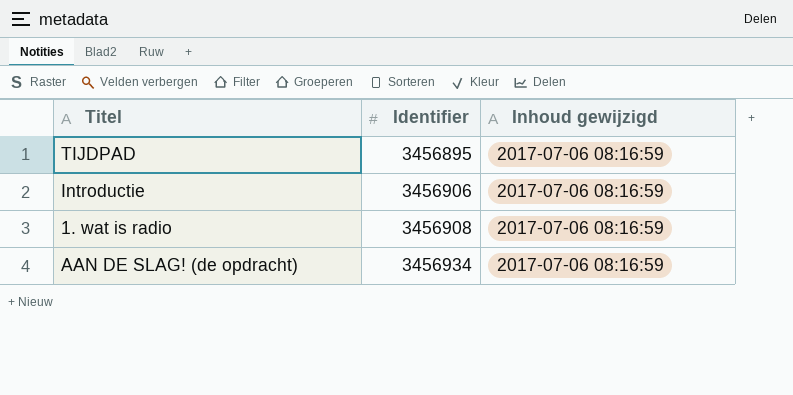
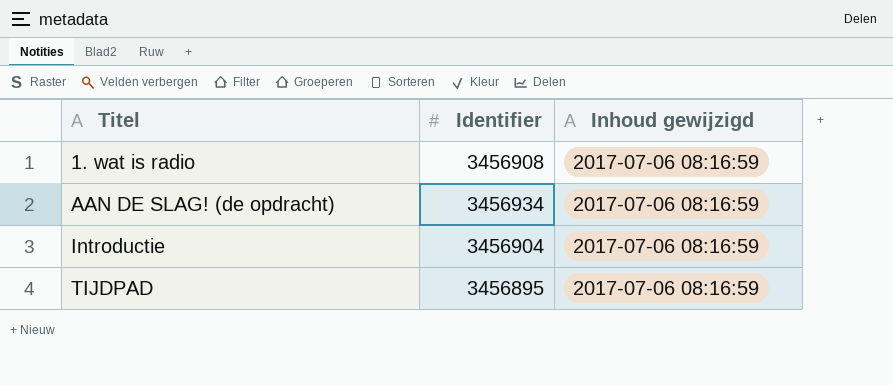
row order: Identifier ascending -> Titel ascending
Introductie | Identifier: 3456906 -> 3456904

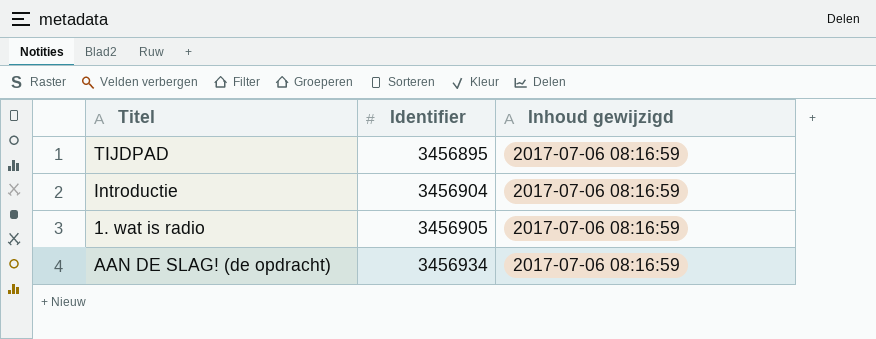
row order: Titel ascending -> Identifier ascending
1. wat is radio | Identifier: 3456908 -> 3456905

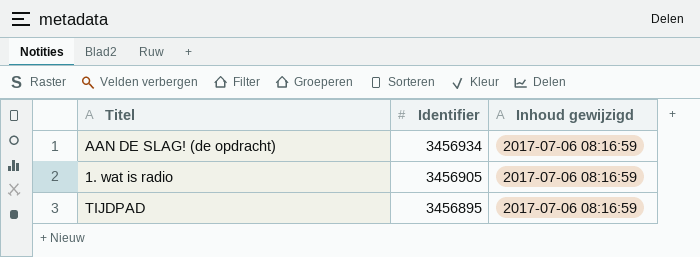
row order: Identifier ascending -> Identifier descending
row Introductie: 3456904 | 2017-07-06 08:16:59 -> none

